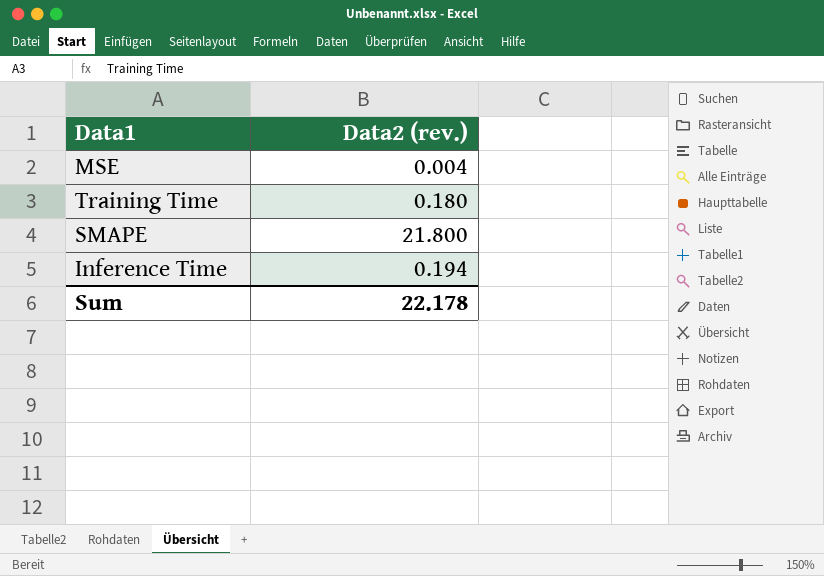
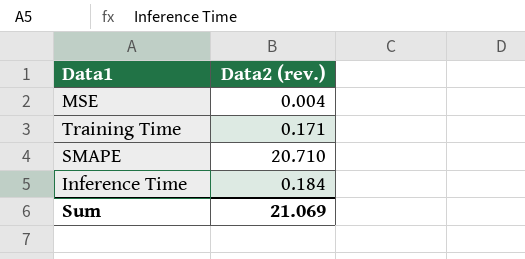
Training Time | Data2 (rev.): 0.180 -> 0.171
SMAPE | Data2 (rev.): 21.800 -> 20.710
Inference Time | Data2 (rev.): 0.194 -> 0.184
Sum | Data2 (rev.): 22.178 -> 21.069

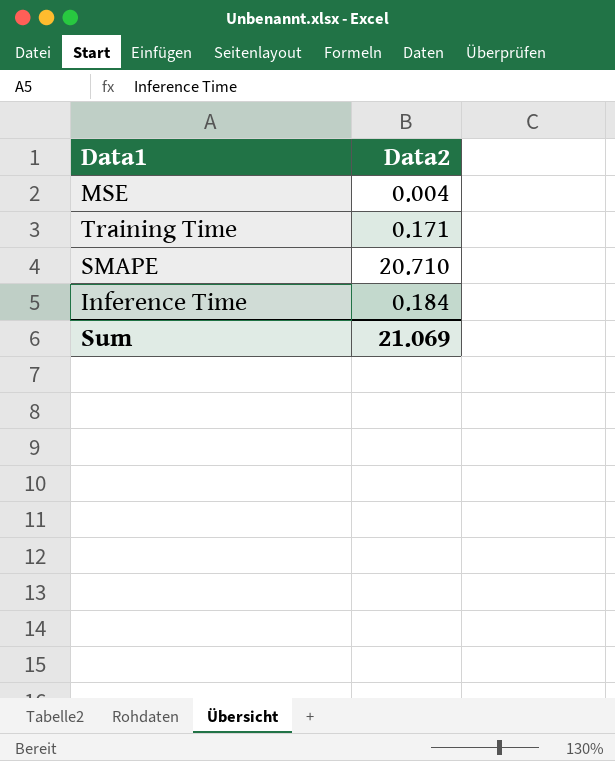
column name: Data2 (rev.) -> Data2

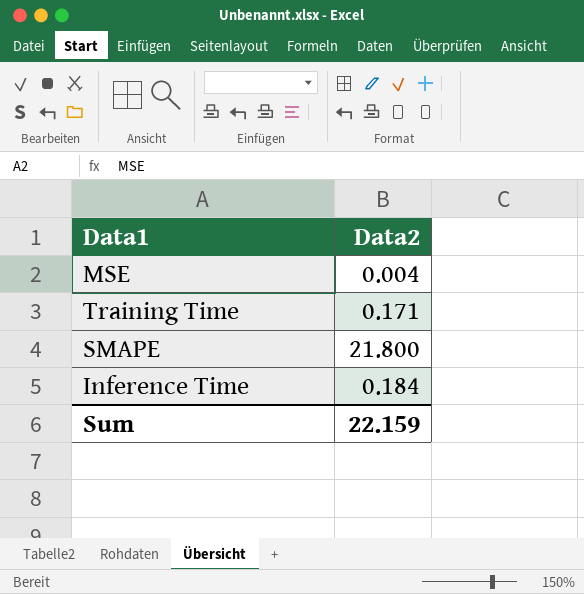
SMAPE | Data2: 20.710 -> 21.800
Sum | Data2: 21.069 -> 22.159

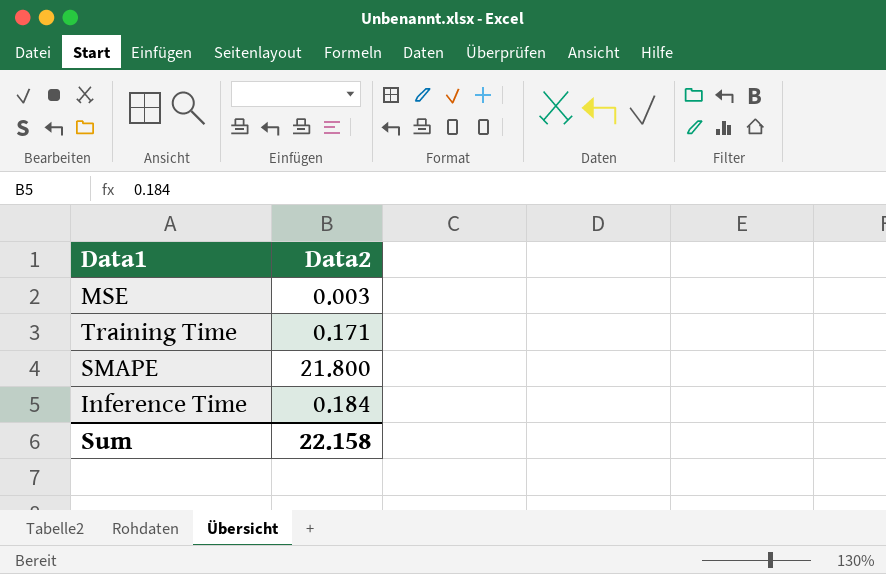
MSE | Data2: 0.004 -> 0.003
Sum | Data2: 22.159 -> 22.158

